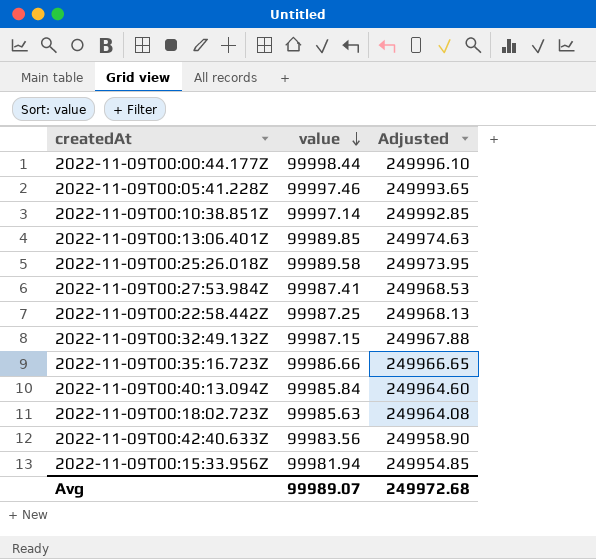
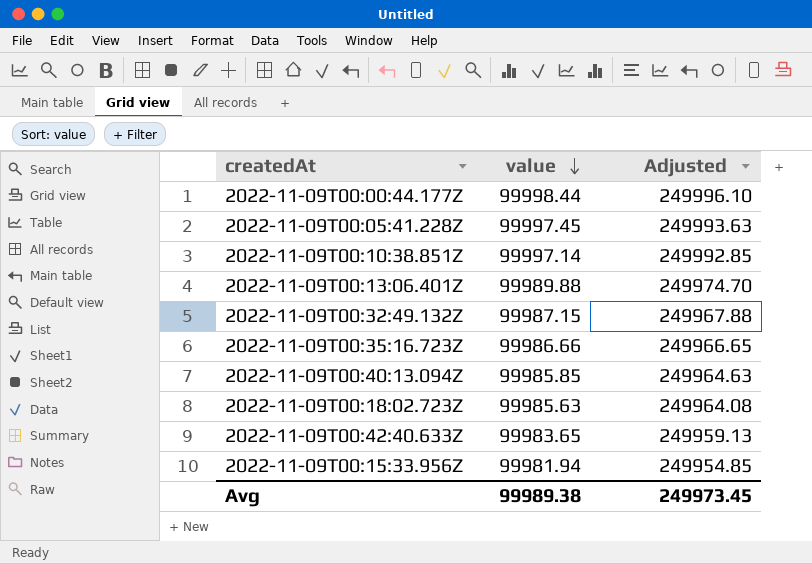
row 2022-11-09T00:25:26.018Z: 99989.58 | 249973.95 -> none
row 2022-11-09T00:27:53.984Z: 99987.41 | 249968.53 -> none
row 2022-11-09T00:22:58.442Z: 99987.25 | 249968.13 -> none
2022-11-09T00:05:41.228Z | value: 99997.46 -> 99997.45
2022-11-09T00:05:41.228Z | Adjusted: 249993.65 -> 249993.63
2022-11-09T00:13:06.401Z | value: 99989.85 -> 99989.88
2022-11-09T00:13:06.401Z | Adjusted: 249974.63 -> 249974.70
2022-11-09T00:40:13.094Z | value: 99985.84 -> 99985.85
2022-11-09T00:40:13.094Z | Adjusted: 249964.60 -> 249964.63
2022-11-09T00:42:40.633Z | value: 99983.56 -> 99983.65
2022-11-09T00:42:40.633Z | Adjusted: 249958.90 -> 249959.13
Avg | value: 99989.07 -> 99989.38
Avg | Adjusted: 249972.68 -> 249973.45

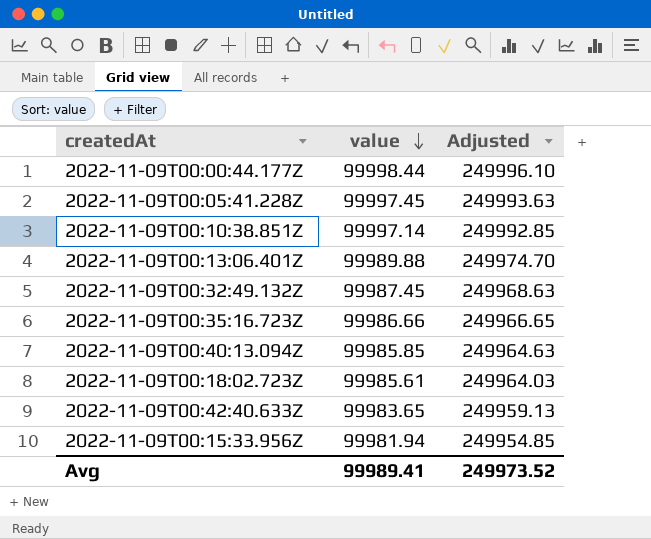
2022-11-09T00:32:49.132Z | value: 99987.15 -> 99987.45
2022-11-09T00:32:49.132Z | Adjusted: 249967.88 -> 249968.63
2022-11-09T00:18:02.723Z | value: 99985.63 -> 99985.61
2022-11-09T00:18:02.723Z | Adjusted: 249964.08 -> 249964.03
Avg | value: 99989.38 -> 99989.41
Avg | Adjusted: 249973.45 -> 249973.52

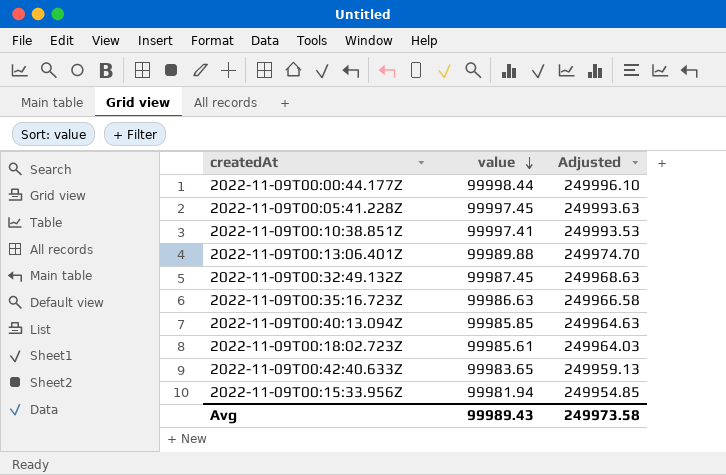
2022-11-09T00:10:38.851Z | value: 99997.14 -> 99997.41
2022-11-09T00:10:38.851Z | Adjusted: 249992.85 -> 249993.53
2022-11-09T00:35:16.723Z | value: 99986.66 -> 99986.63
2022-11-09T00:35:16.723Z | Adjusted: 249966.65 -> 249966.58
Avg | value: 99989.41 -> 99989.43
Avg | Adjusted: 249973.52 -> 249973.58

